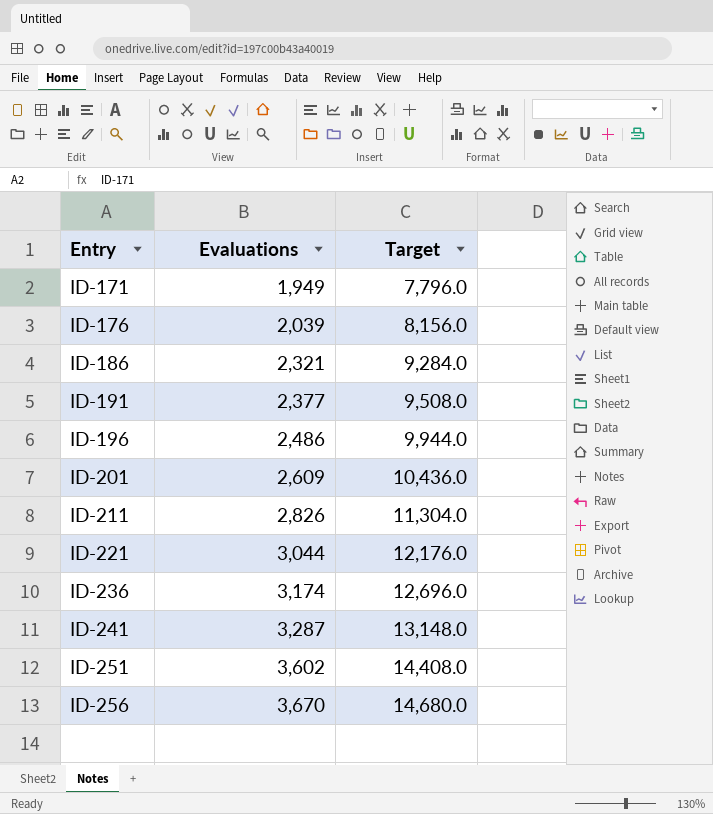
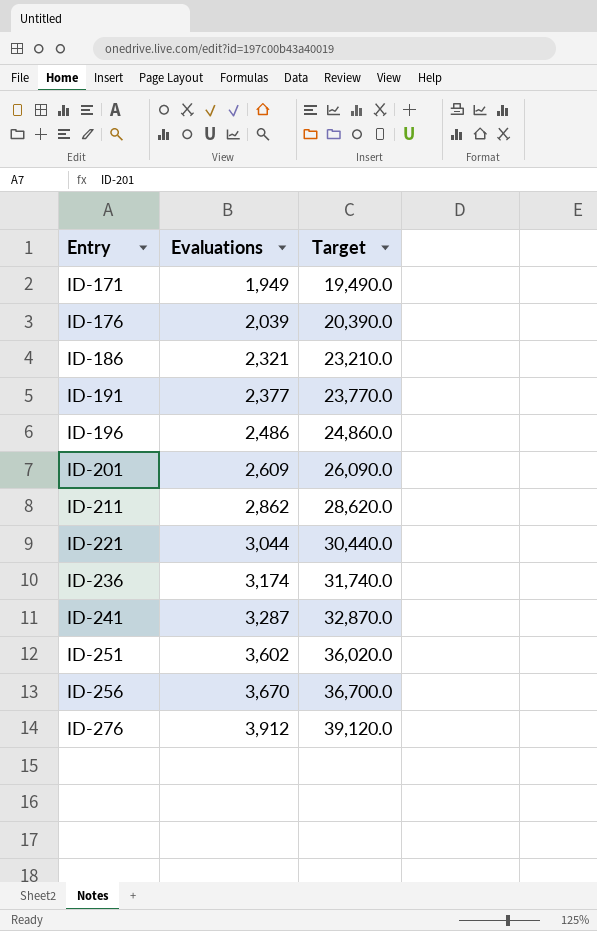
column Target | formula: [Evaluations] * 4 -> [Evaluations] * 10
ID-211 | Evaluations: 2,826 -> 2,862
row ID-276: none -> 3,912 | 39,120.0

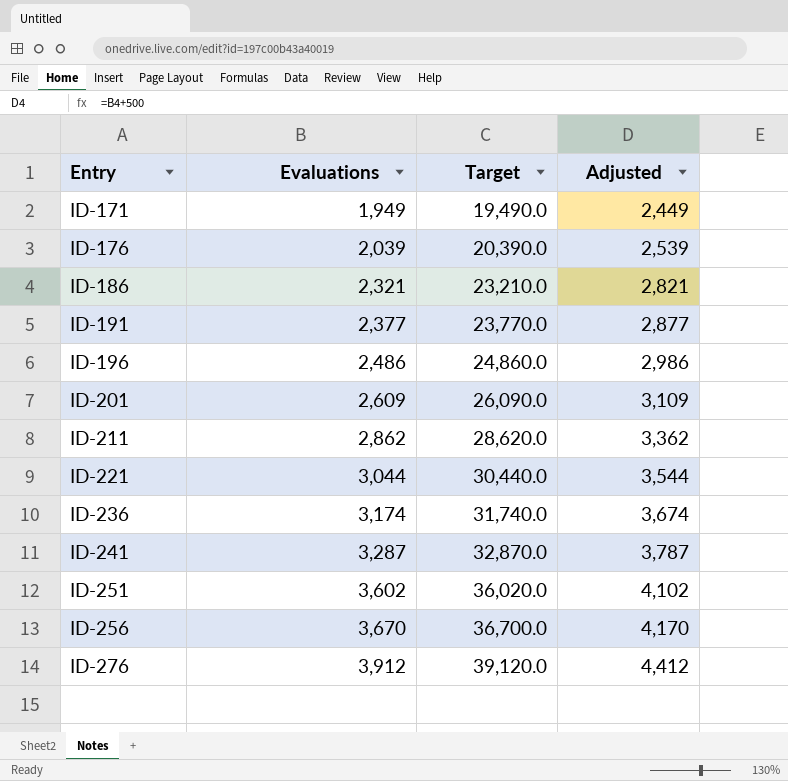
column Adjusted | formula: none -> [Evaluations] + 500

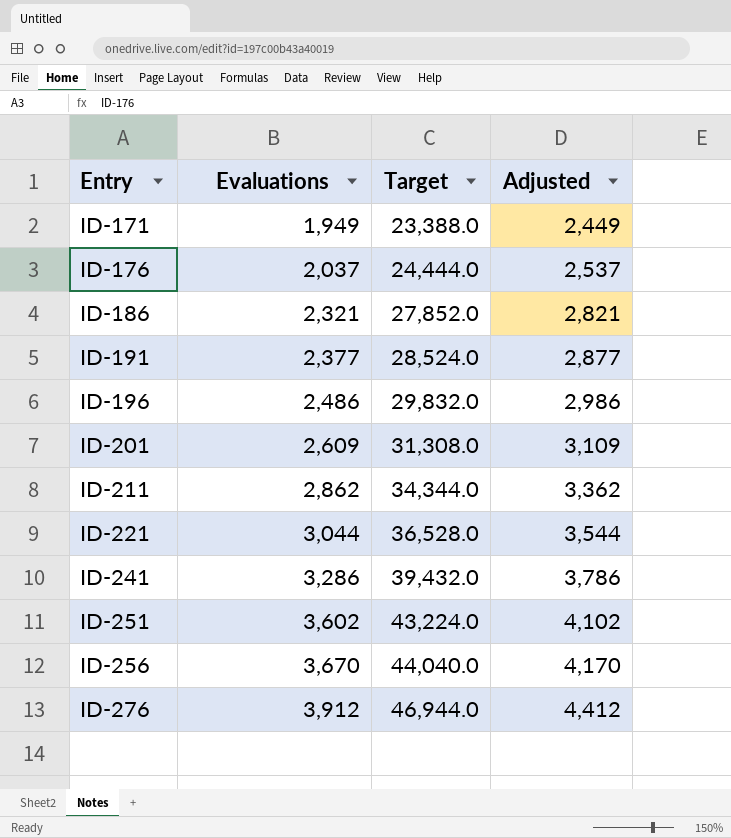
column Target | formula: [Evaluations] * 10 -> [Evaluations] * 12
row ID-236: 3,174 | 31,740.0 | 3,674 -> none
ID-176 | Evaluations: 2,039 -> 2,037
ID-176 | Adjusted: 2,539 -> 2,537
ID-241 | Evaluations: 3,287 -> 3,286
ID-241 | Adjusted: 3,787 -> 3,786

